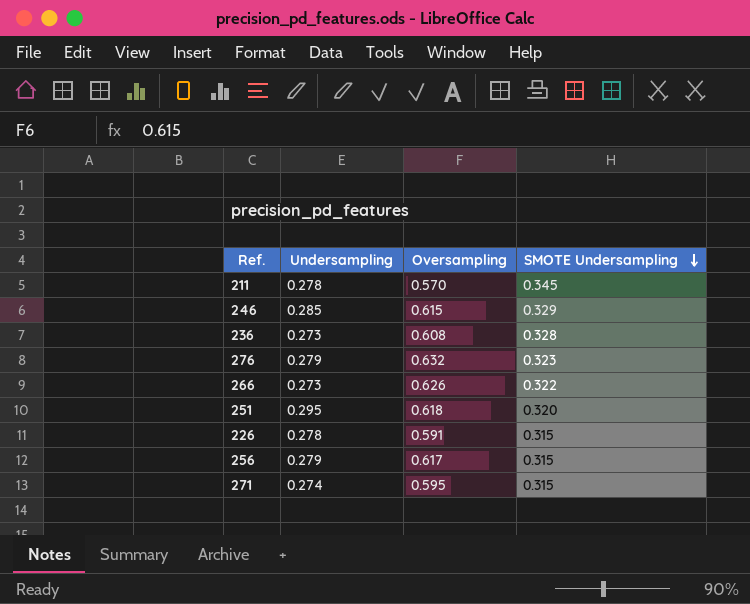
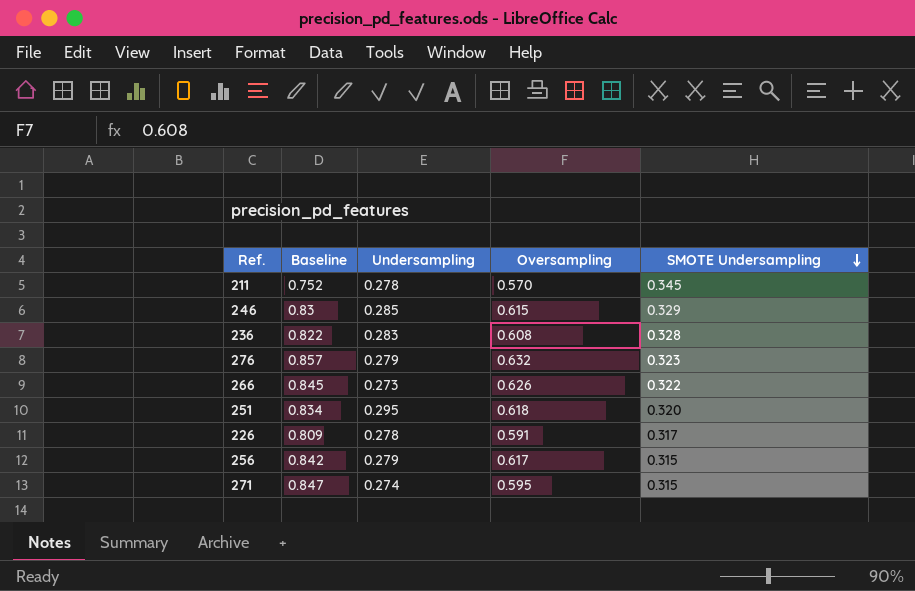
column Baseline | position: none -> 2
236 | Undersampling: 0.273 -> 0.283
226 | SMOTE Undersampling: 0.315 -> 0.317

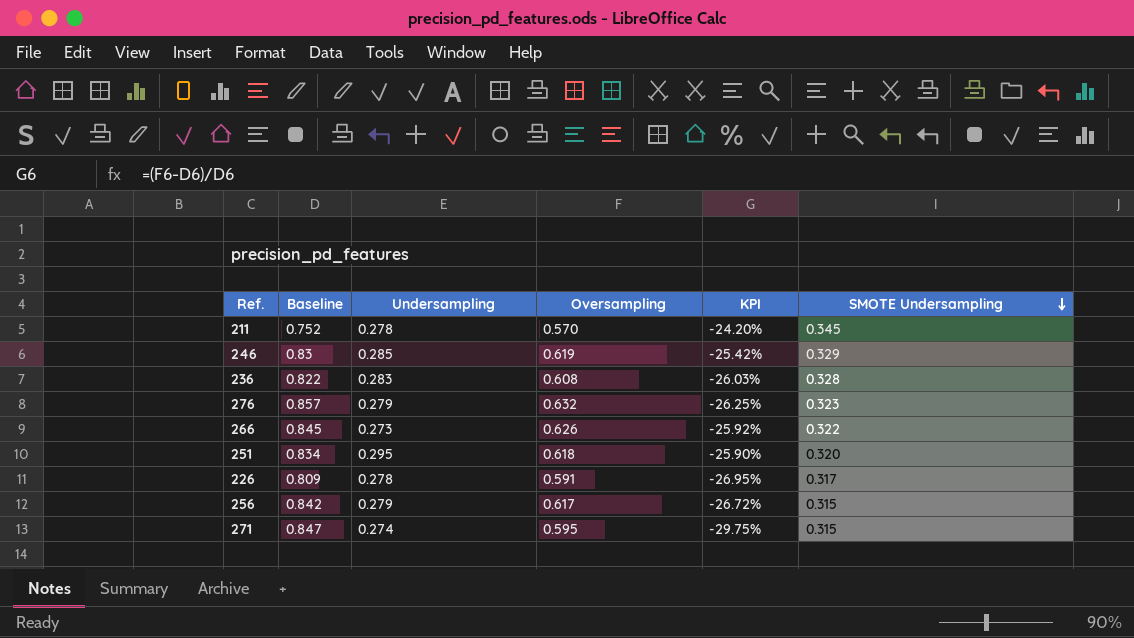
column KPI | formula: none -> ([Oversampling] - [Baseline]) / [Baseline]
246 | Oversampling: 0.615 -> 0.619

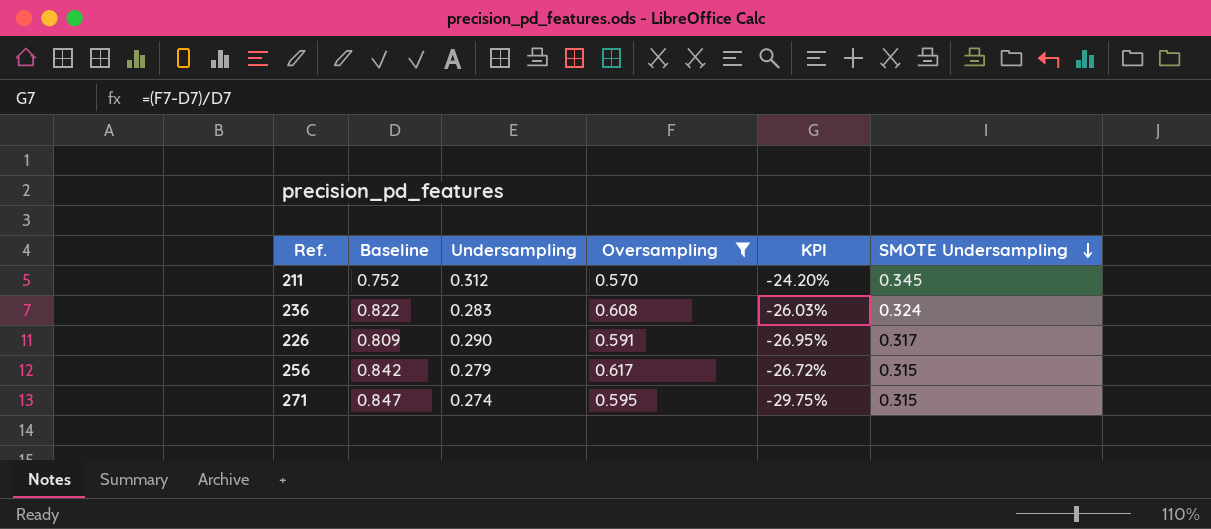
filter: none -> Oversampling <= 0.617
211 | Undersampling: 0.278 -> 0.312
236 | SMOTE Undersampling: 0.328 -> 0.324
226 | Undersampling: 0.278 -> 0.290

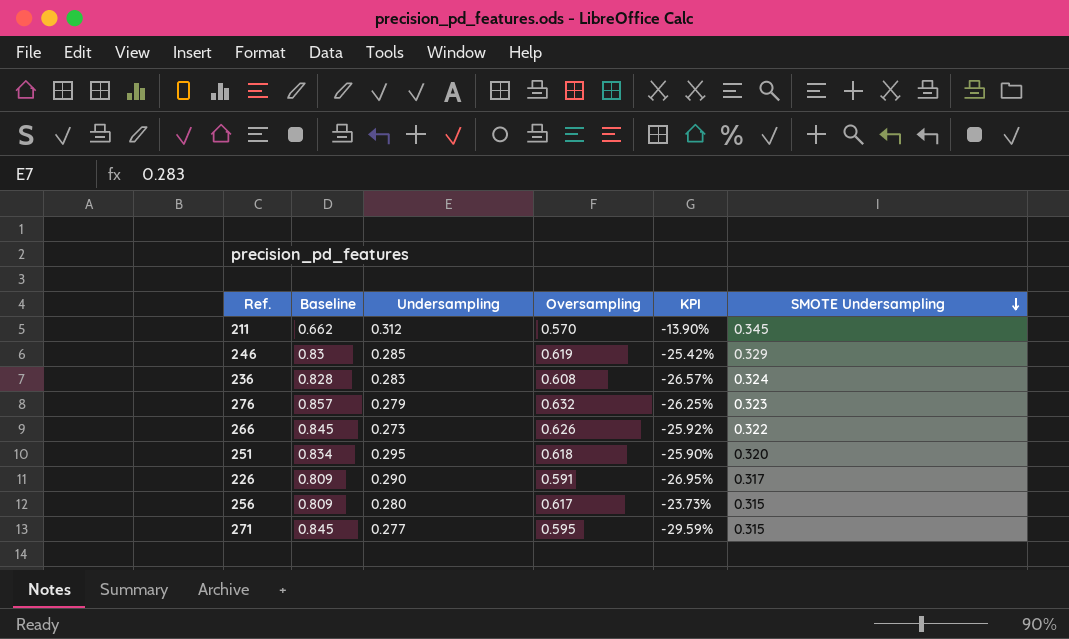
filter: Oversampling <= 0.617 -> none
211 | Baseline: 0.752 -> 0.662
211 | KPI: -24.20% -> -13.90%
236 | Baseline: 0.822 -> 0.828
236 | KPI: -26.03% -> -26.57%
256 | Baseline: 0.842 -> 0.809
256 | Undersampling: 0.279 -> 0.280
256 | KPI: -26.72% -> -23.73%
271 | Baseline: 0.847 -> 0.845
271 | Undersampling: 0.274 -> 0.277
271 | KPI: -29.75% -> -29.59%

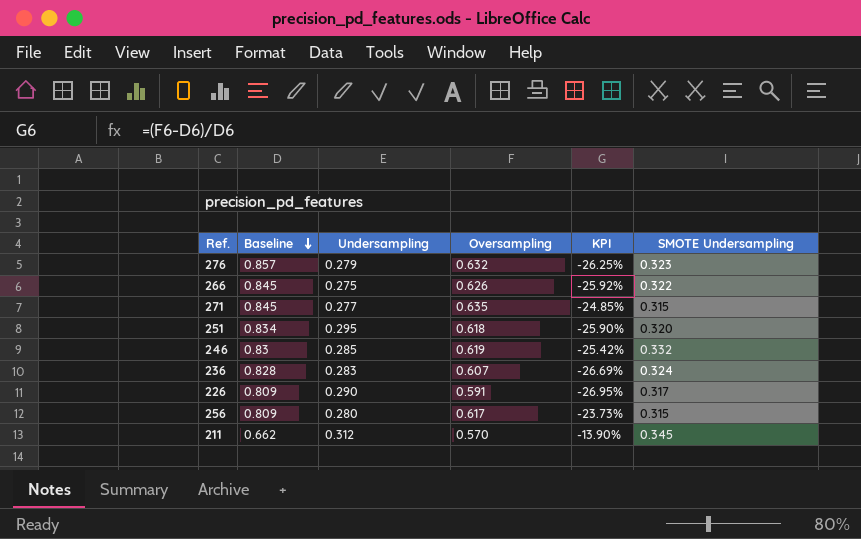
row order: SMOTE Undersampling descending -> Baseline descending
266 | Undersampling: 0.273 -> 0.275
271 | Oversampling: 0.595 -> 0.635
271 | KPI: -29.59% -> -24.85%
246 | SMOTE Undersampling: 0.329 -> 0.332
236 | Oversampling: 0.608 -> 0.607
236 | KPI: -26.57% -> -26.69%

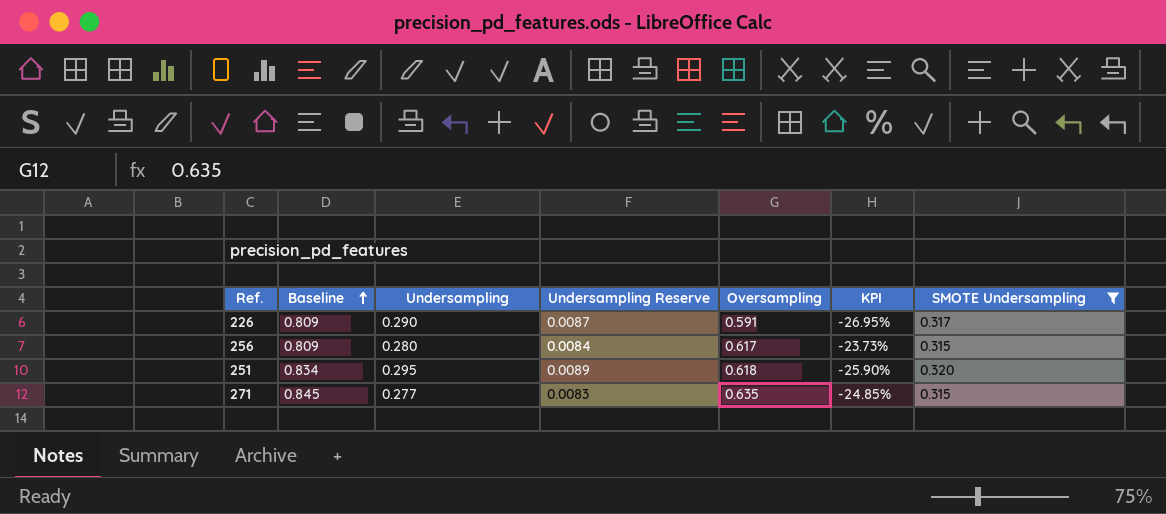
filter: none -> SMOTE Undersampling <= 0.320
row order: Baseline descending -> Baseline ascending
column Undersampling Reserve | formula: none -> [Undersampling] * 0.03

